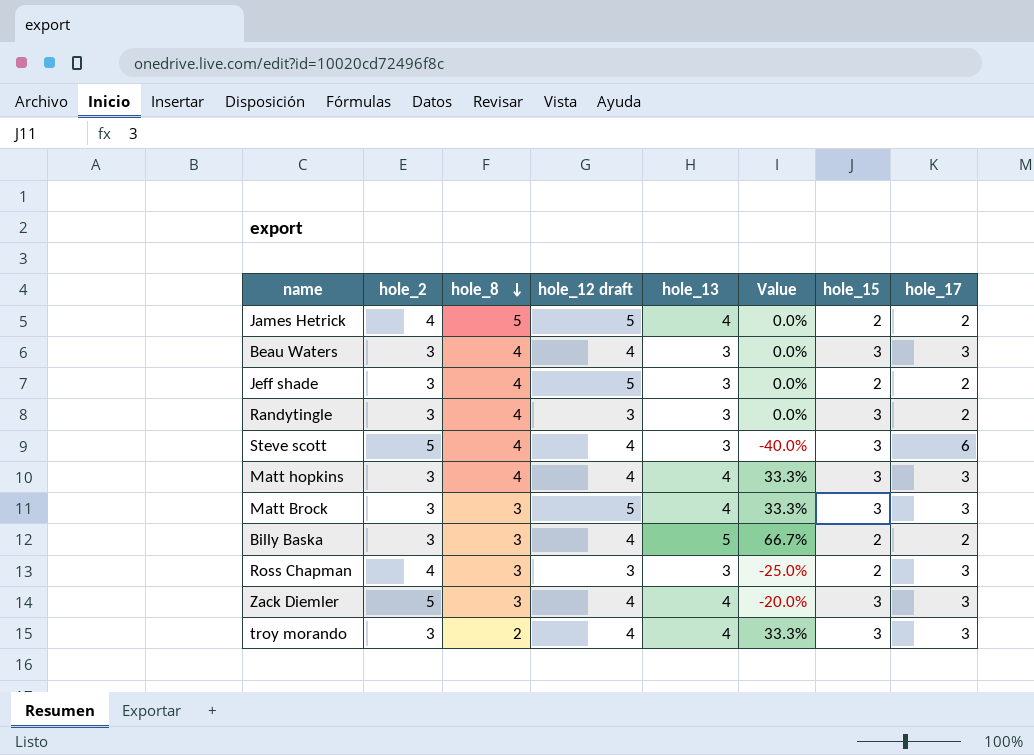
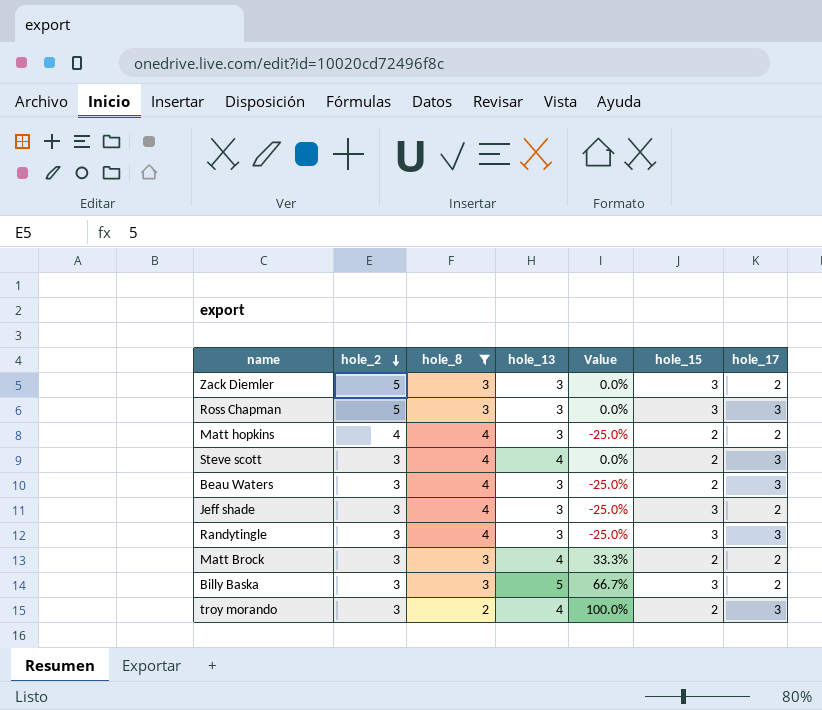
filter: none -> hole_8 != 5
row order: hole_8 descending -> hole_2 descending
column hole_12 draft | position: 4 -> none
column Value | formula: ([hole_13] - [hole_2]) / [hole_2] -> ([hole_13] - [hole_8]) / [hole_8]
Zack Diemler | hole_13: 4 -> 3
Zack Diemler | hole_17: 3 -> 2
Ross Chapman | hole_2: 4 -> 5
Ross Chapman | hole_15: 2 -> 3
Matt hopkins | hole_2: 3 -> 4
Matt hopkins | hole_13: 4 -> 3
Matt hopkins | hole_15: 3 -> 2
Matt hopkins | hole_17: 3 -> 2
Steve scott | hole_2: 5 -> 3
Steve scott | hole_13: 3 -> 4
Steve scott | hole_15: 3 -> 2
Steve scott | hole_17: 6 -> 3
Beau Waters | hole_15: 3 -> 2
Jeff shade | hole_15: 2 -> 3
Randytingle | hole_17: 2 -> 3
Matt Brock | hole_15: 3 -> 2
Matt Brock | hole_17: 3 -> 2
Billy Baska | hole_15: 2 -> 3
troy morando | hole_15: 3 -> 2

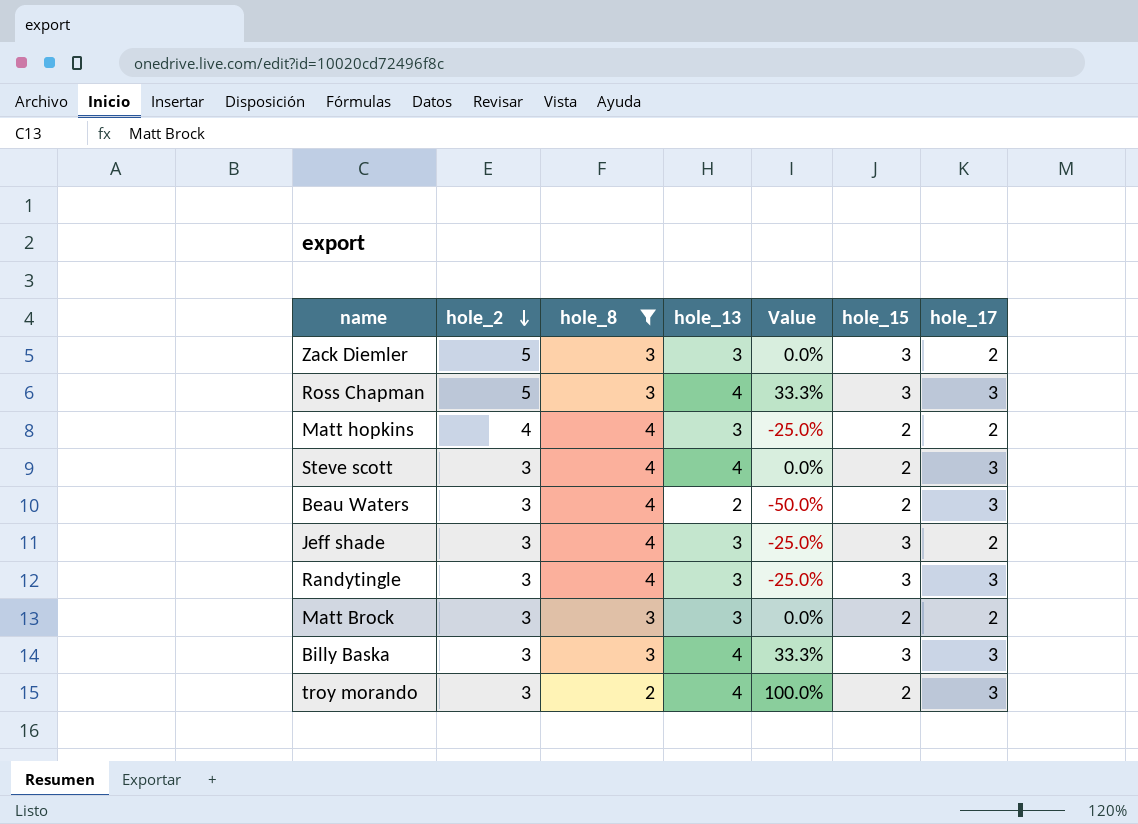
Ross Chapman | hole_13: 3 -> 4
Ross Chapman | Value: 0.0% -> 33.3%
Beau Waters | hole_13: 3 -> 2
Beau Waters | Value: -25.0% -> -50.0%
Matt Brock | hole_13: 4 -> 3
Matt Brock | Value: 33.3% -> 0.0%
Billy Baska | hole_13: 5 -> 4
Billy Baska | Value: 66.7% -> 33.3%
Billy Baska | hole_17: 2 -> 3

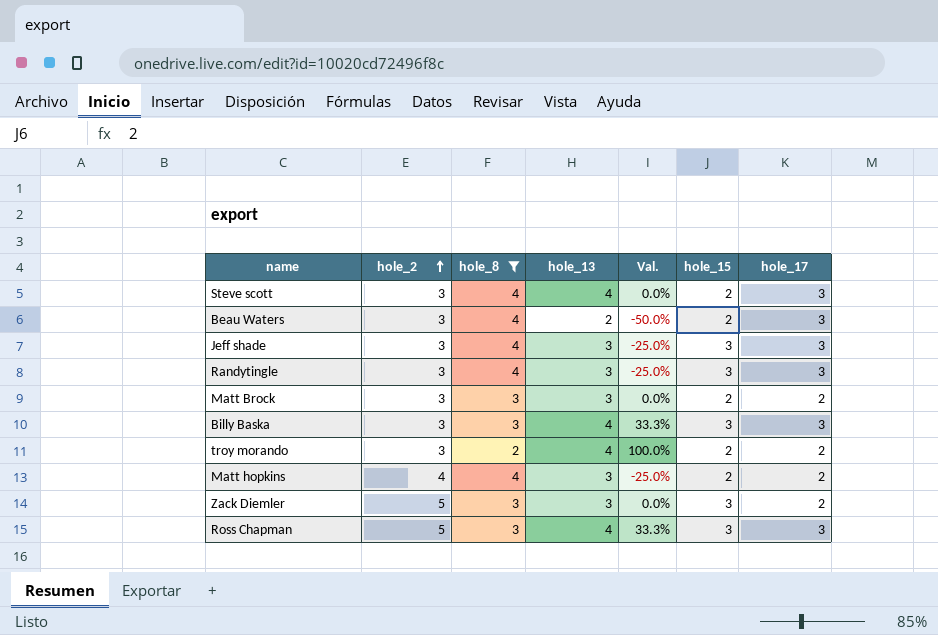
row order: hole_2 descending -> hole_2 ascending
column name: Value -> Val.
Jeff shade | hole_17: 2 -> 3
troy morando | hole_17: 3 -> 2

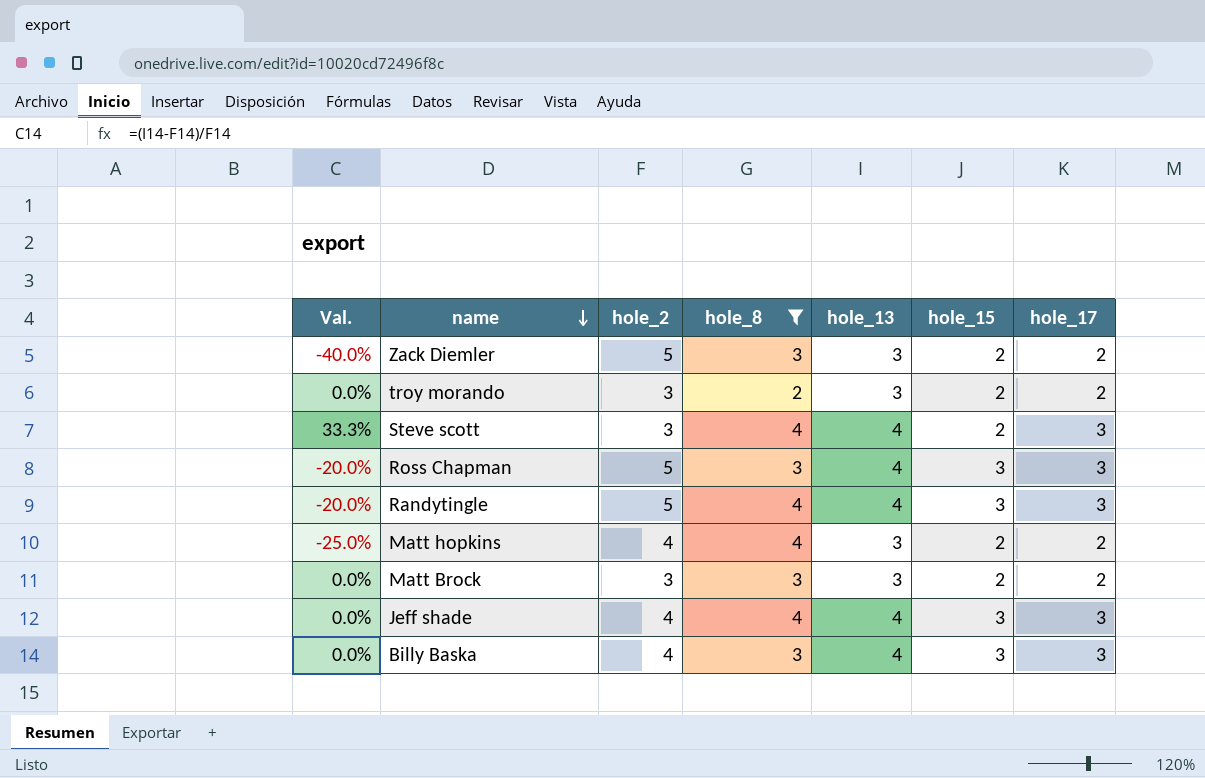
row order: hole_2 ascending -> name descending
column Val. | formula: ([hole_13] - [hole_8]) / [hole_8] -> ([hole_13] - [hole_2]) / [hole_2]
column Val. | position: 5 -> 1
row Beau Waters: 3 | 4 | 2 | -50.0% | 2 | 3 -> none
Zack Diemler | hole_15: 3 -> 2
troy morando | hole_13: 4 -> 3
Randytingle | hole_2: 3 -> 5
Randytingle | hole_13: 3 -> 4
Jeff shade | hole_2: 3 -> 4
Jeff shade | hole_13: 3 -> 4
Billy Baska | hole_2: 3 -> 4

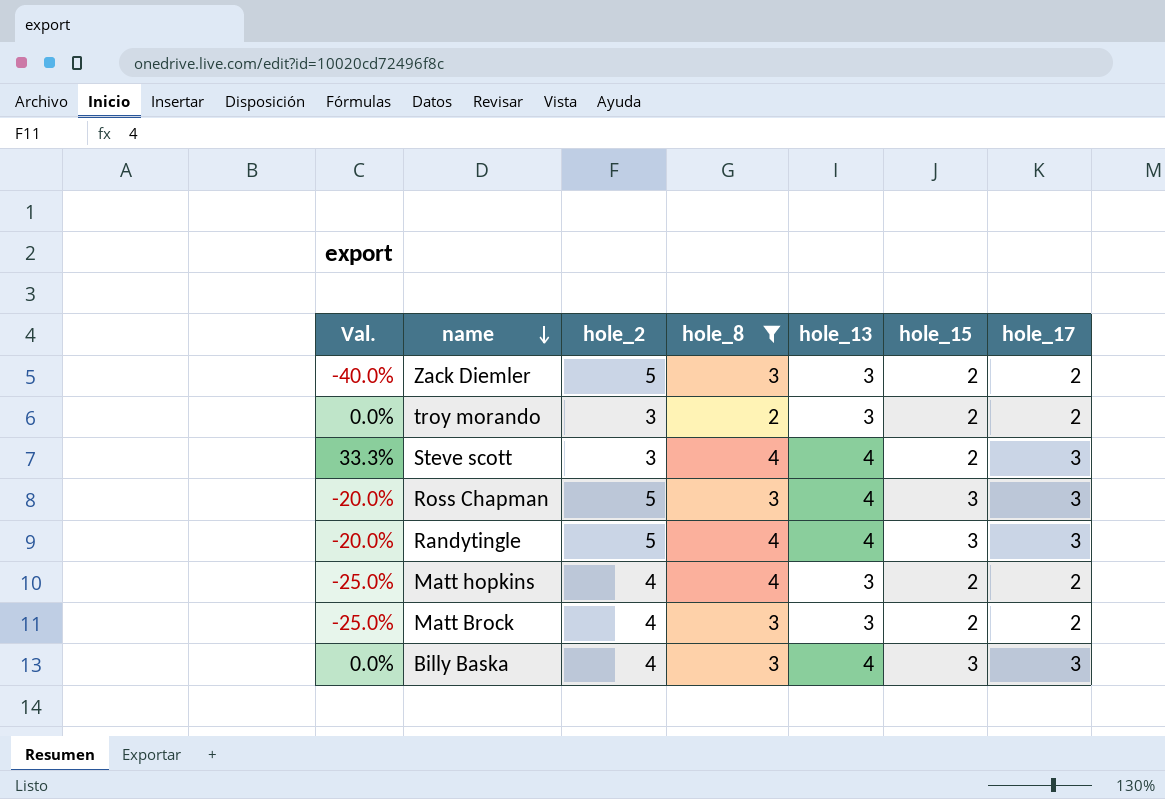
row Jeff shade: 0.0% | 4 | 4 | 4 | 3 | 3 -> none
Matt Brock | Val.: 0.0% -> -25.0%
Matt Brock | hole_2: 3 -> 4

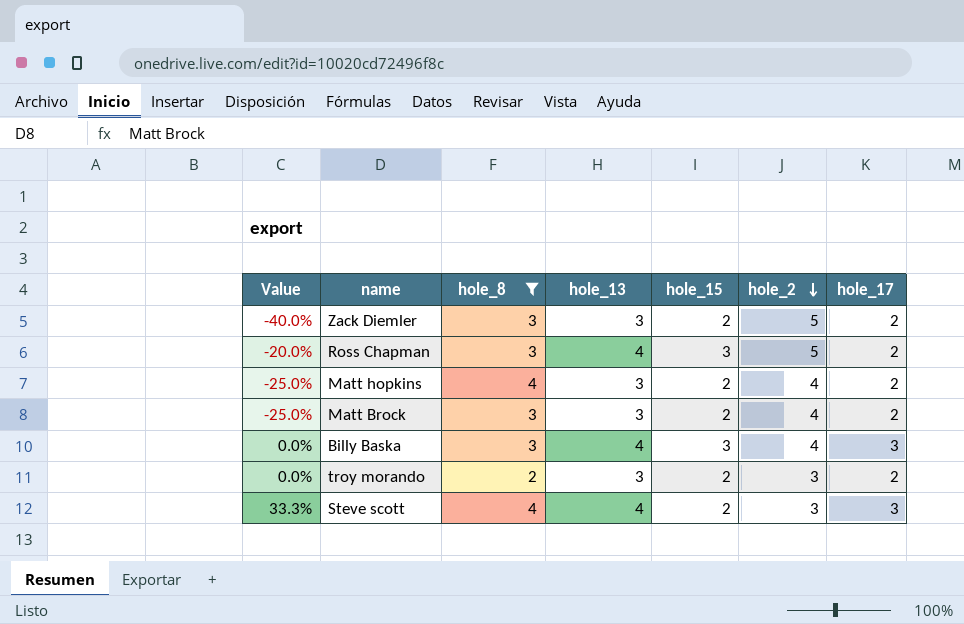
row order: name descending -> hole_2 descending
column name: Val. -> Value
column hole_2 | position: 3 -> 6
row Randytingle: -20.0% | 5 | 4 | 4 | 3 | 3 -> none
Ross Chapman | hole_17: 3 -> 2

